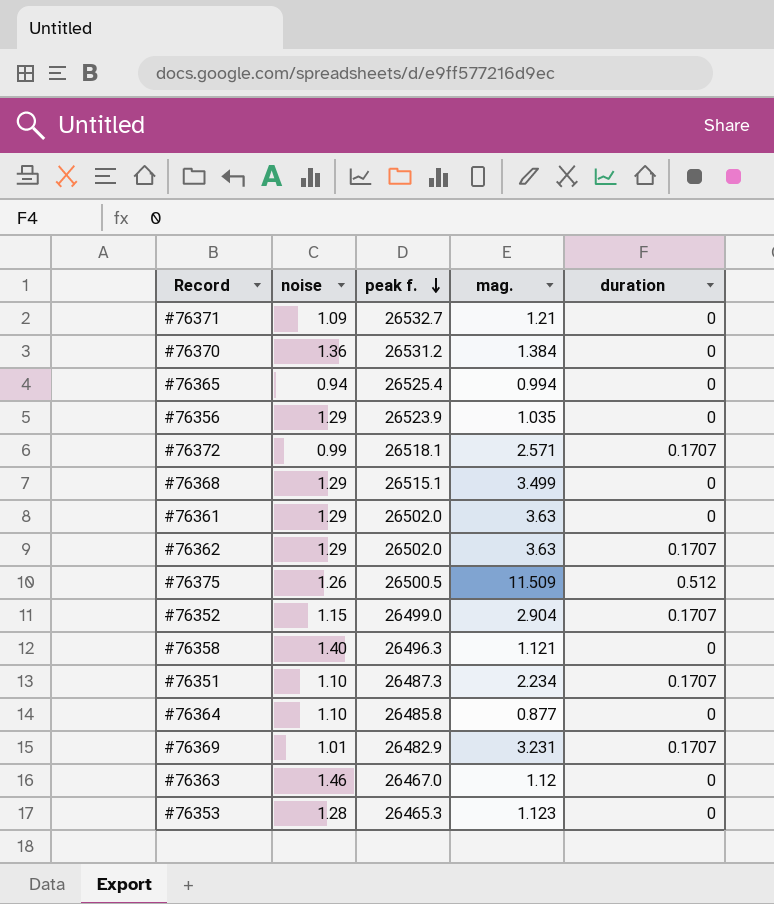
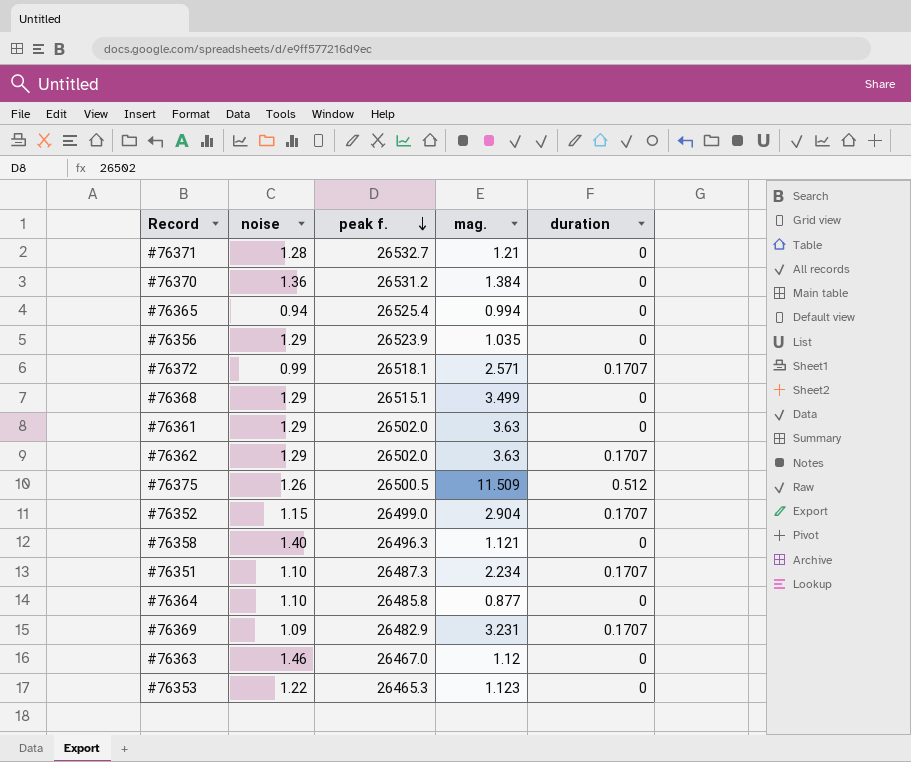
#76371 | noise: 1.09 -> 1.28
#76369 | noise: 1.01 -> 1.09
#76353 | noise: 1.28 -> 1.22

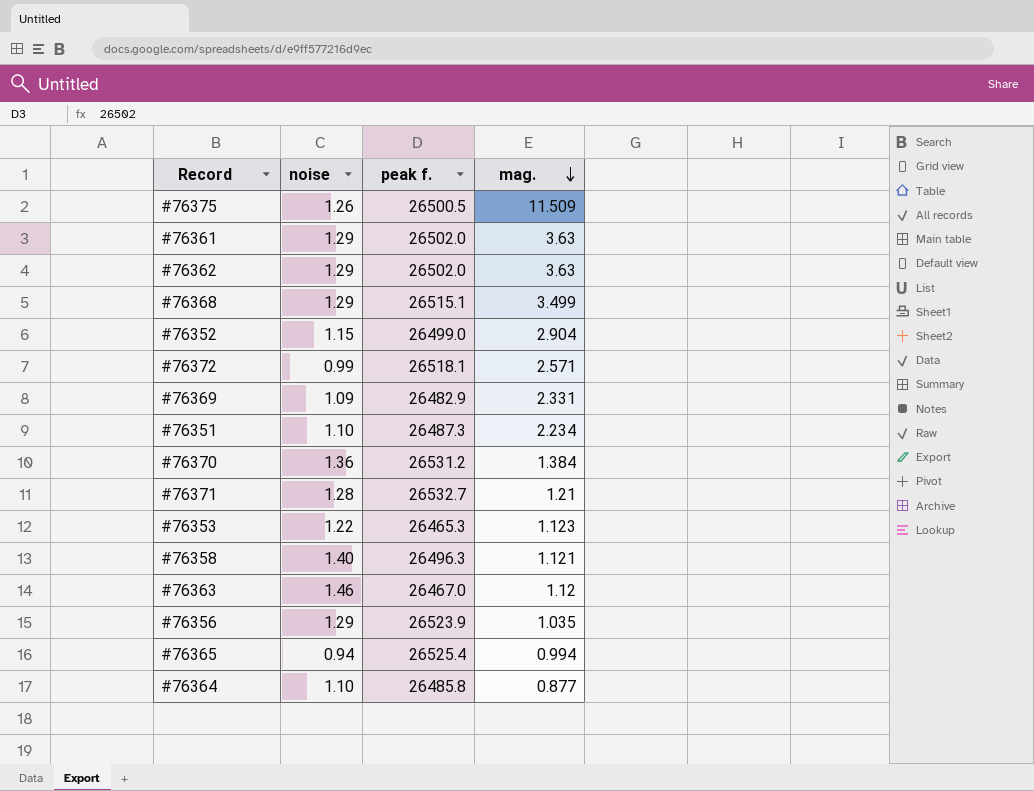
row order: peak f. descending -> mag. descending
column duration | position: 5 -> none
#76369 | mag.: 3.231 -> 2.331

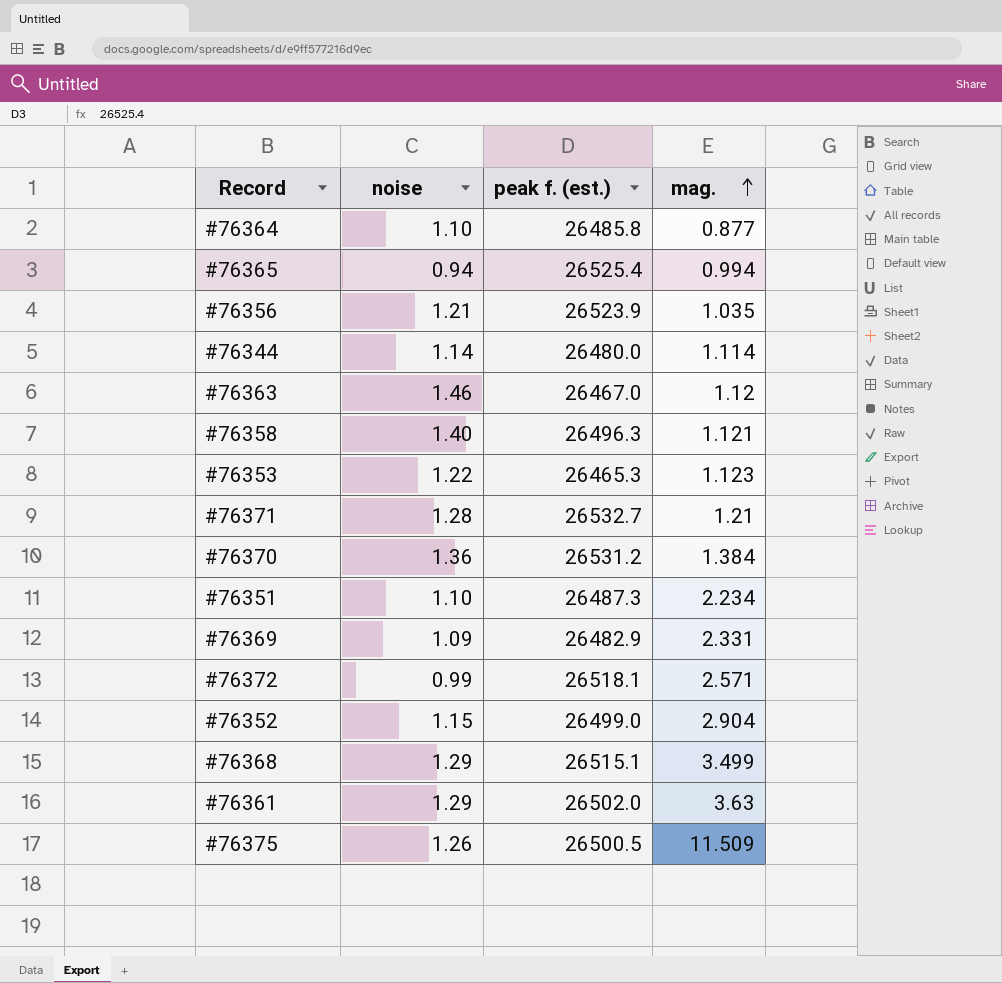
row order: mag. descending -> mag. ascending
column name: peak f. -> peak f. (est.)
row #76362: 1.29 | 26502.0 | 3.63 -> none
#76356 | noise: 1.29 -> 1.21
row #76344: none -> 1.14 | 26480.0 | 1.114

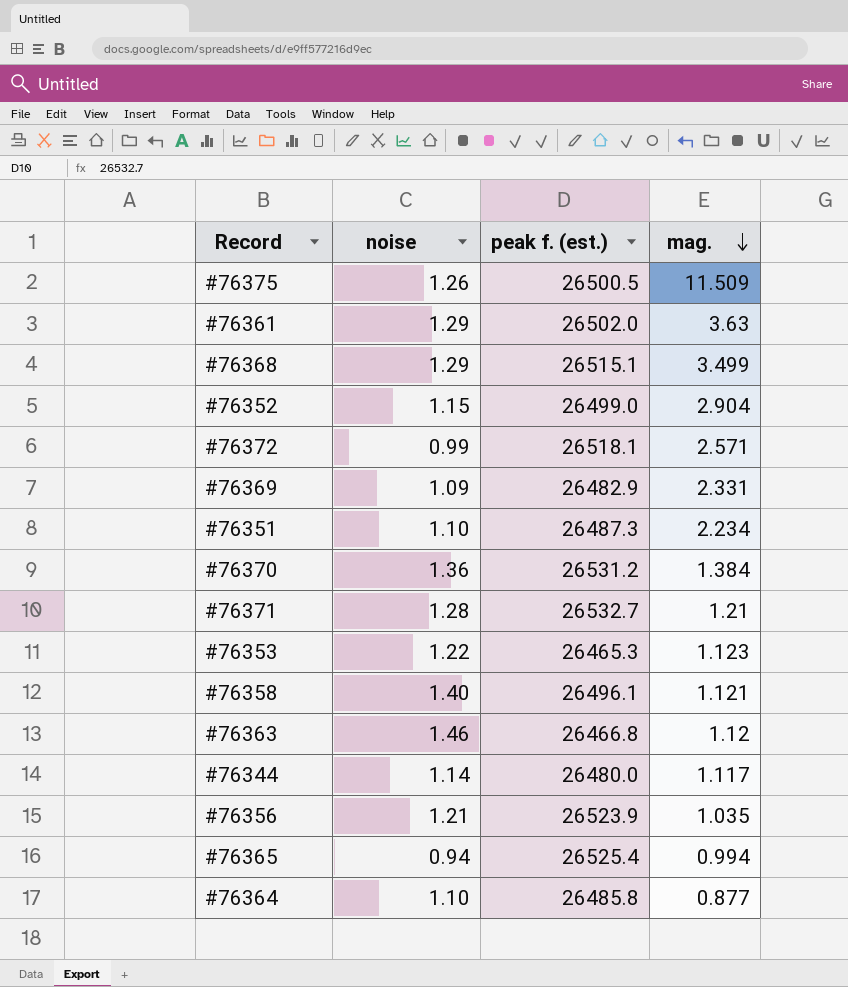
row order: mag. ascending -> mag. descending
#76358 | peak f. (est.): 26496.3 -> 26496.1
#76363 | peak f. (est.): 26467.0 -> 26466.8
#76344 | mag.: 1.114 -> 1.117

